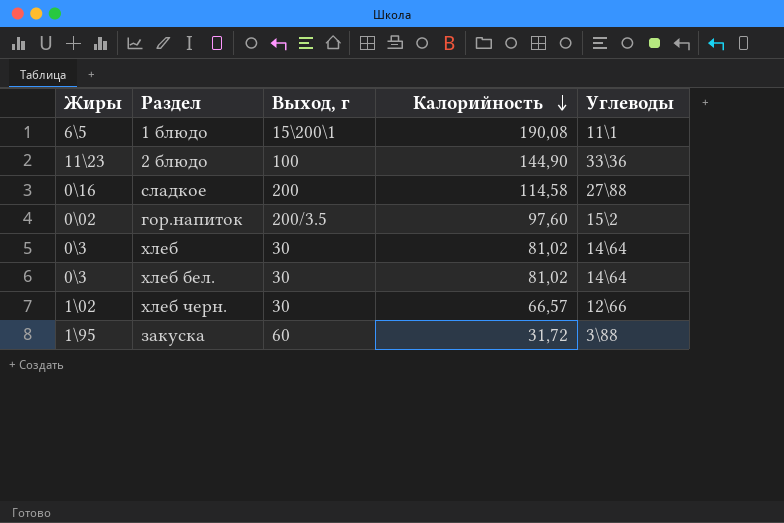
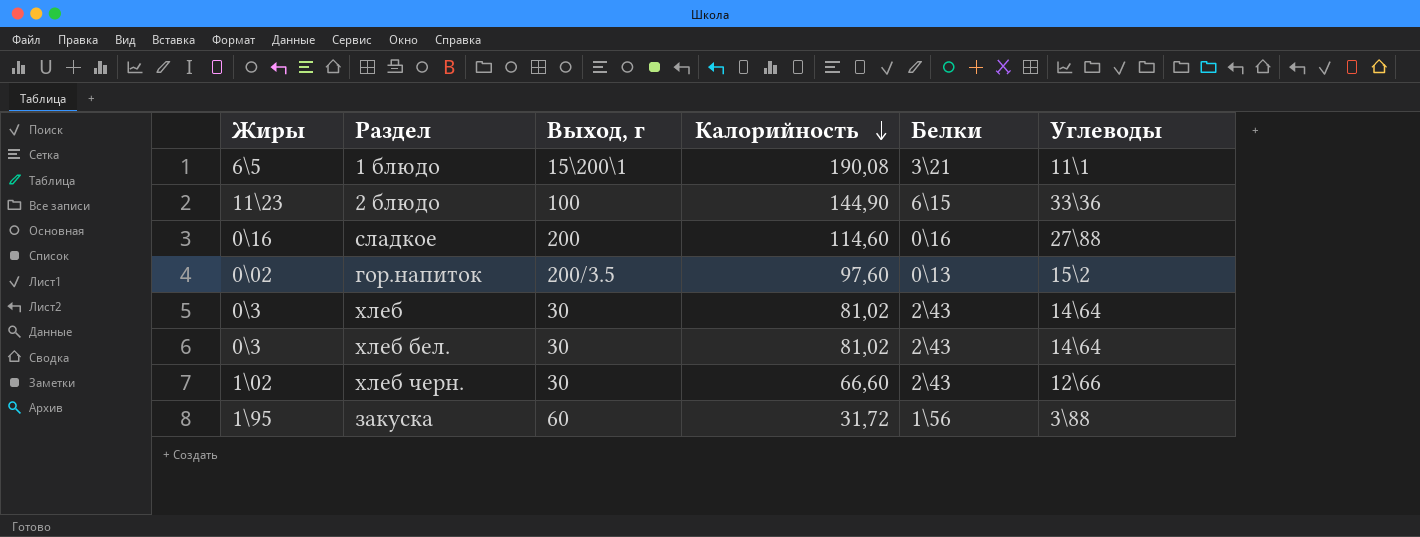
column Белки | position: none -> 5
сладкое | Калорийность: 114,58 -> 114,60
хлеб черн. | Калорийность: 66,57 -> 66,60

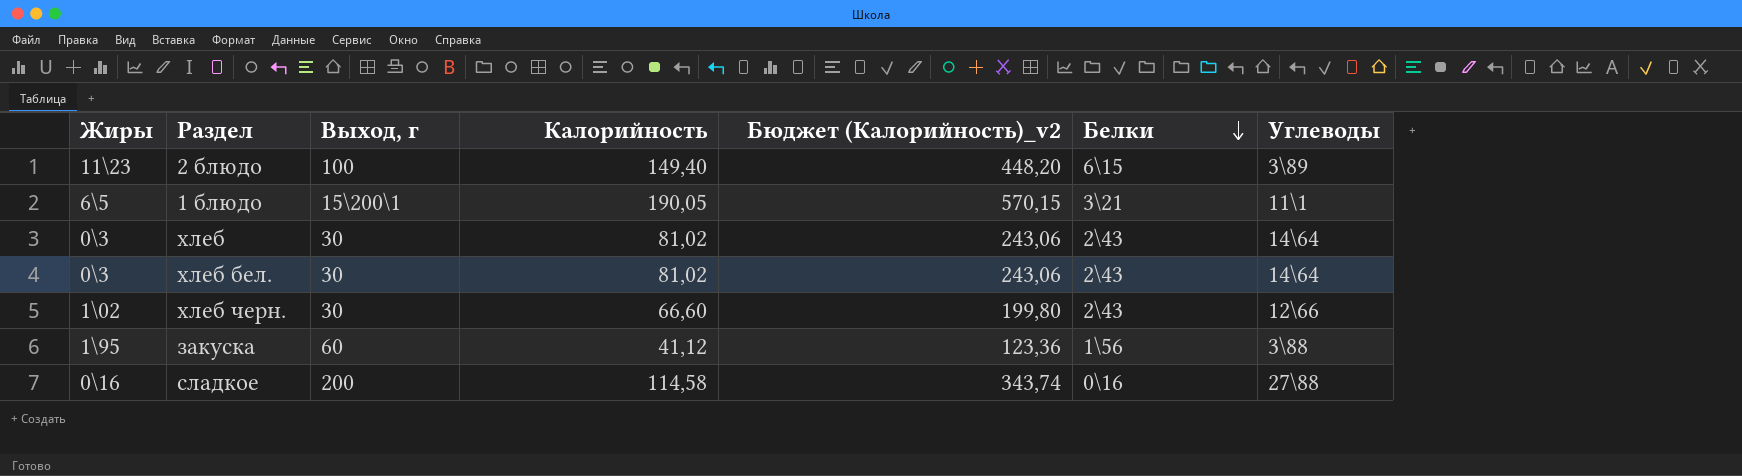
row order: Калорийность descending -> Белки descending
column Бюджет (Калорийность)_v2 | formula: none -> [Калорийность] * 3
row гор.напиток: 0\02 | 200/3.5 | 97,60 | 0\13 | 15\2 -> none
2 блюдо | Калорийность: 144,90 -> 149,40
2 блюдо | Углеводы: 33\36 -> 3\89
1 блюдо | Калорийность: 190,08 -> 190,05
закуска | Калорийность: 31,72 -> 41,12
сладкое | Калорийность: 114,60 -> 114,58

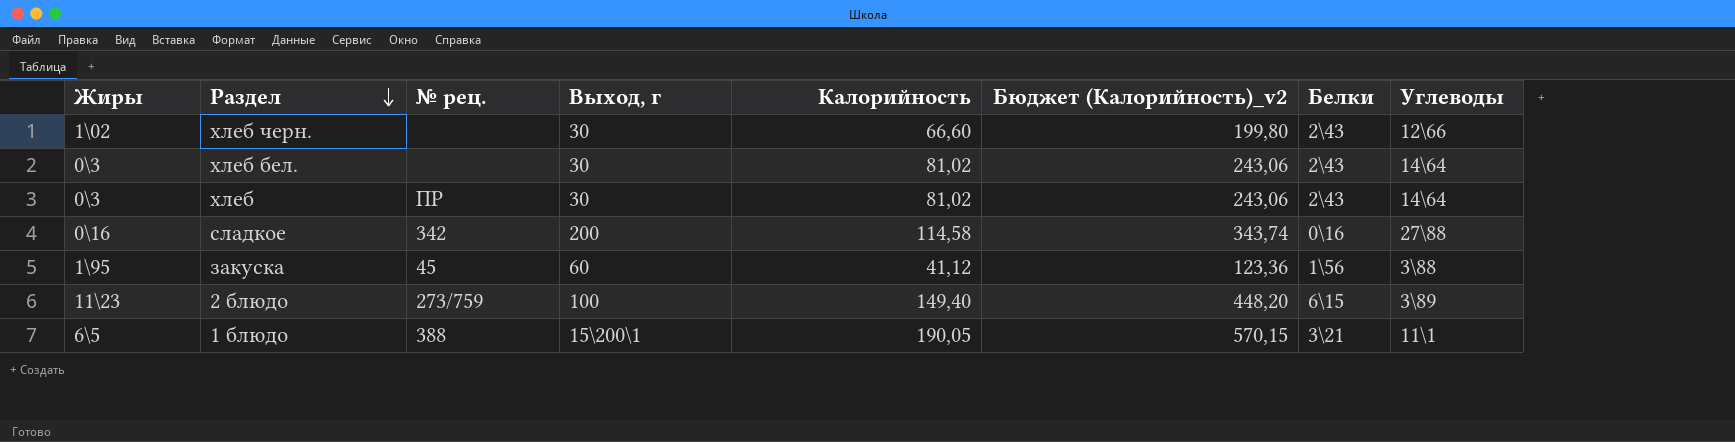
row order: Белки descending -> Раздел descending
column № рец. | position: none -> 3

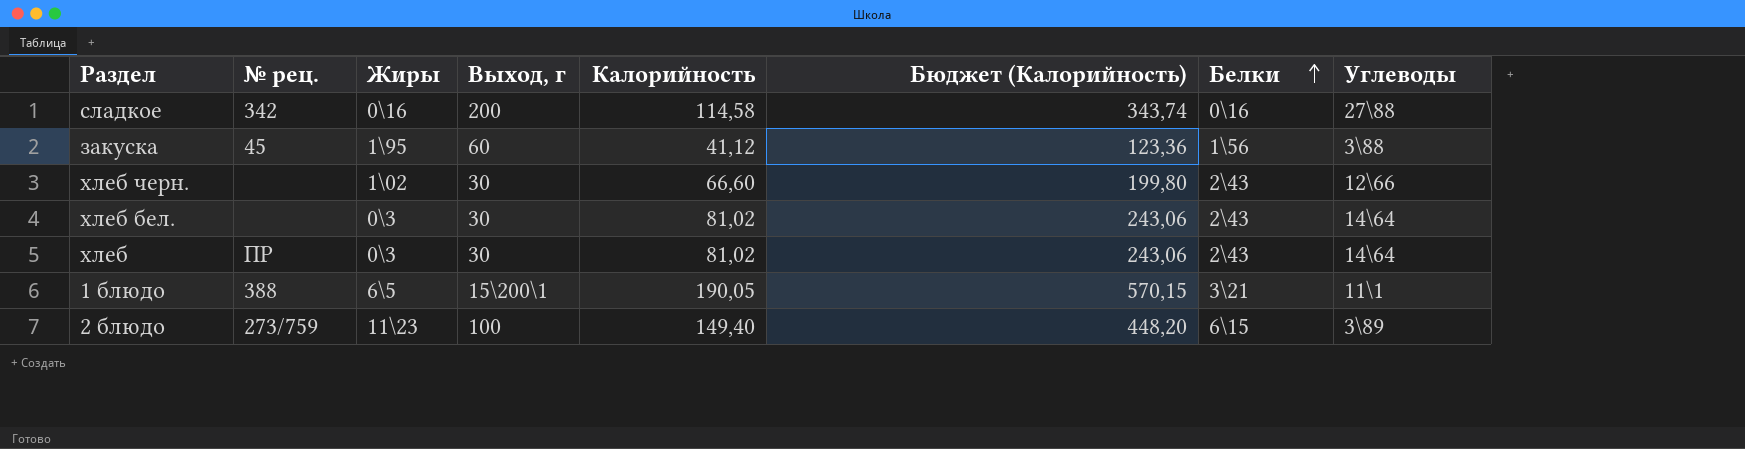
row order: Раздел descending -> Белки ascending
column Жиры | position: 1 -> 3
column name: Бюджет (Калорийность)_v2 -> Бюджет (Калорийность)

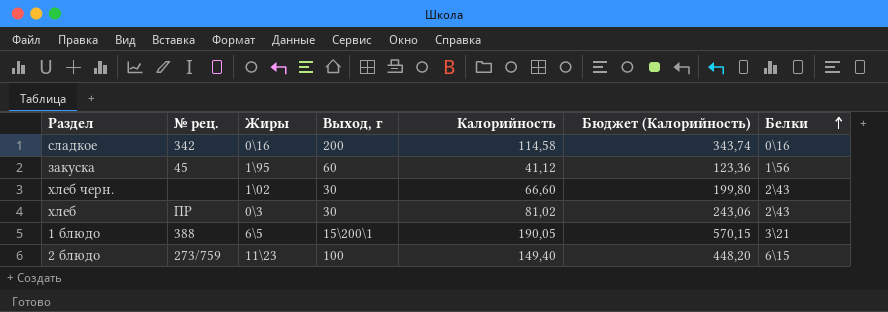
column Углеводы | position: 8 -> none
row хлеб бел.: none | 0\3 | 30 | 81,02 | 243,06 | 2\43 | 14\64 -> none

